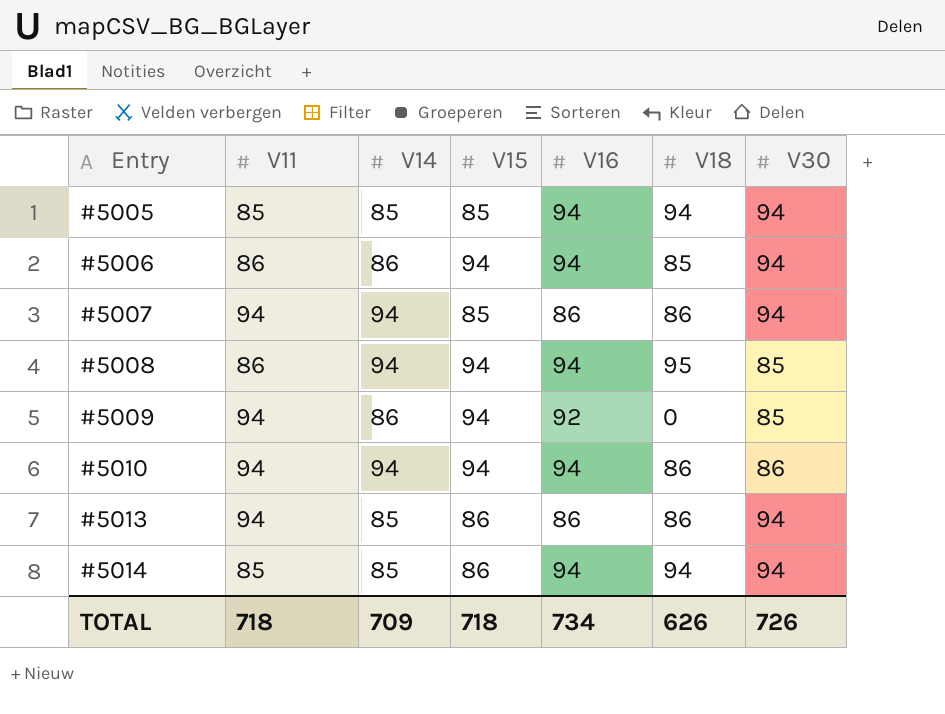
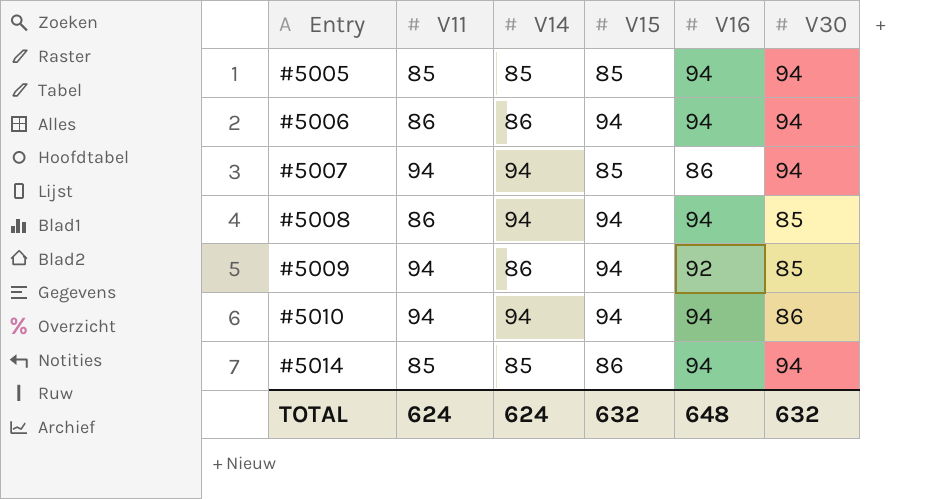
column V18 | position: 6 -> none
row #5013: 94 | 85 | 86 | 86 | 86 | 94 -> none
TOTAL | V11: 718 -> 624
TOTAL | V14: 709 -> 624
TOTAL | V15: 718 -> 632
TOTAL | V16: 734 -> 648
TOTAL | V30: 726 -> 632

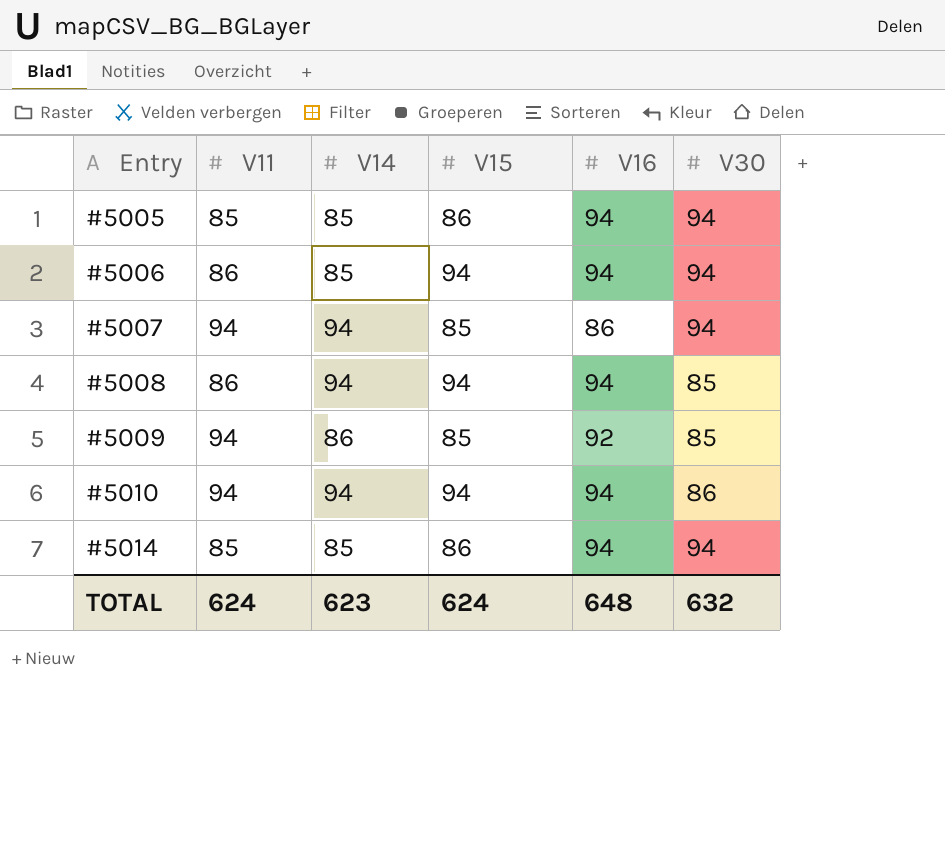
#5005 | V15: 85 -> 86
#5006 | V14: 86 -> 85
#5009 | V15: 94 -> 85
TOTAL | V14: 624 -> 623
TOTAL | V15: 632 -> 624

